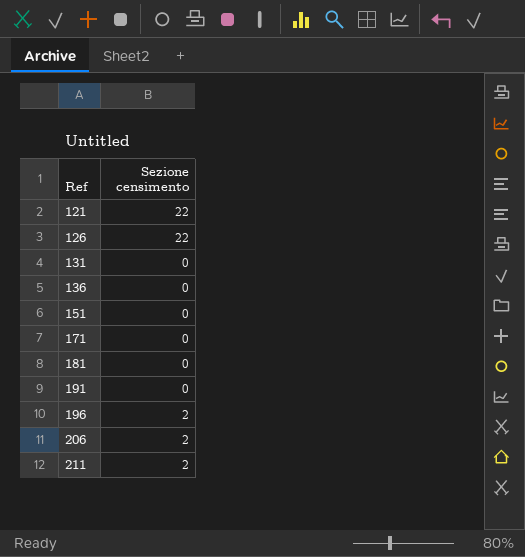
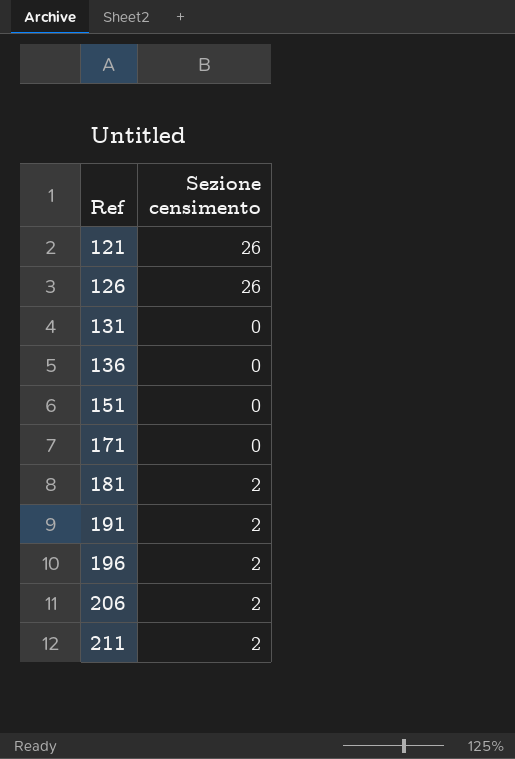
121 | Sezione censimento: 22 -> 26
126 | Sezione censimento: 22 -> 26
181 | Sezione censimento: 0 -> 2
191 | Sezione censimento: 0 -> 2

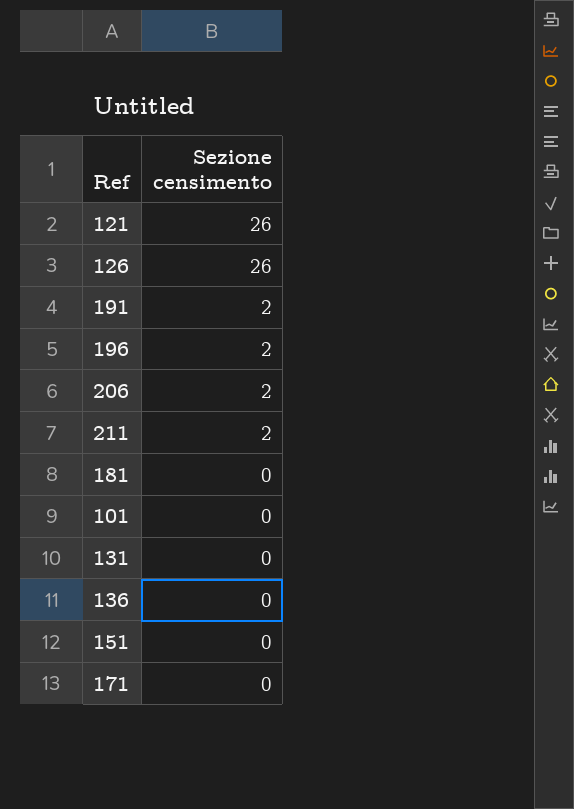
row order: Ref ascending -> Sezione censimento descending
181 | Sezione censimento: 2 -> 0
row 101: none -> 0

